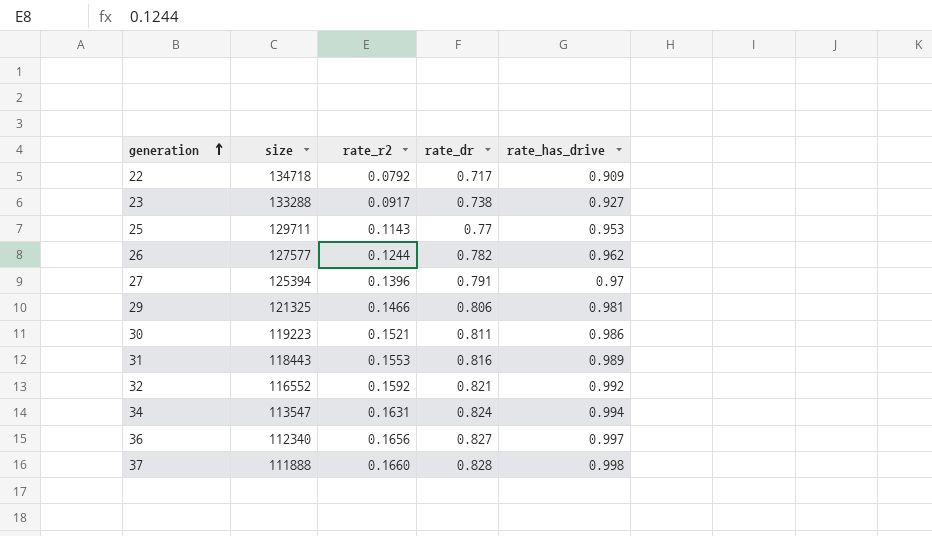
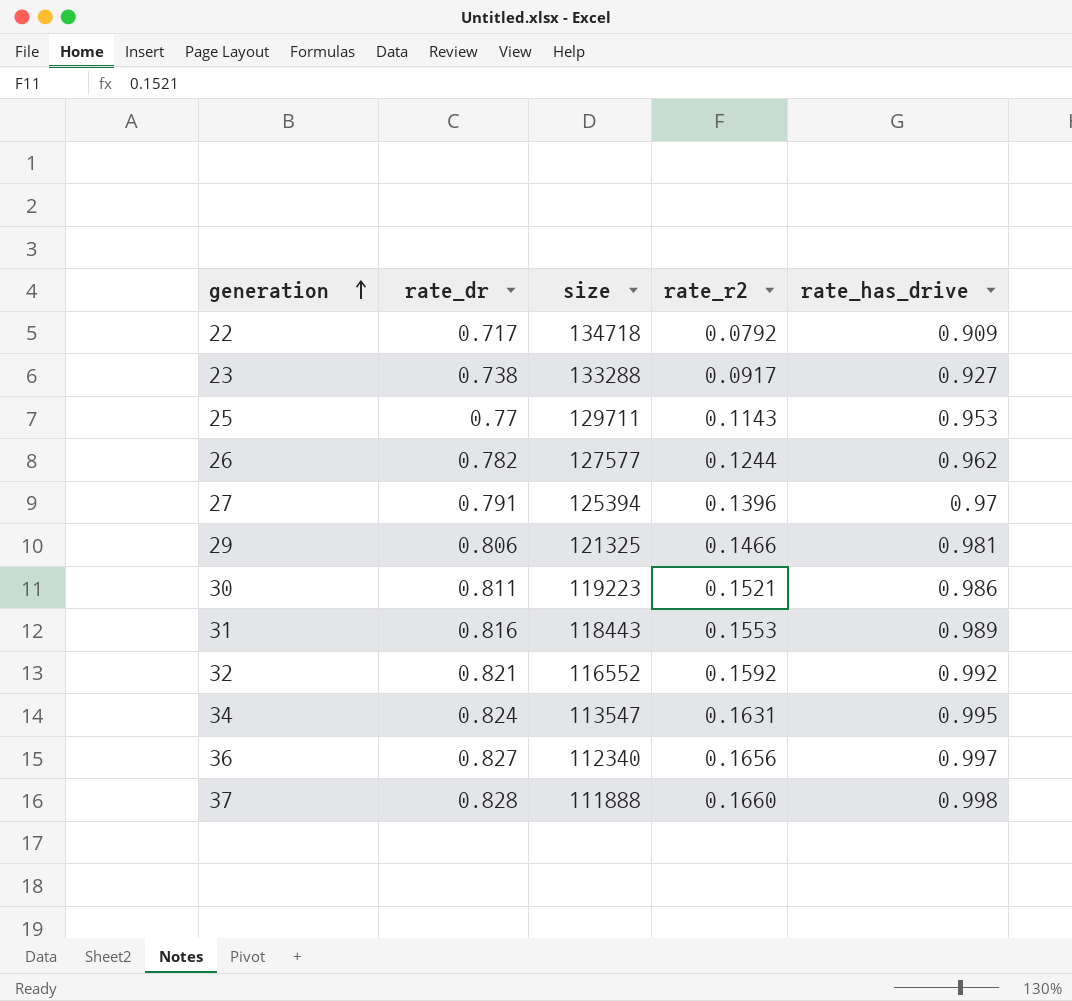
column rate_dr | position: 4 -> 2
34 | rate_has_drive: 0.994 -> 0.995

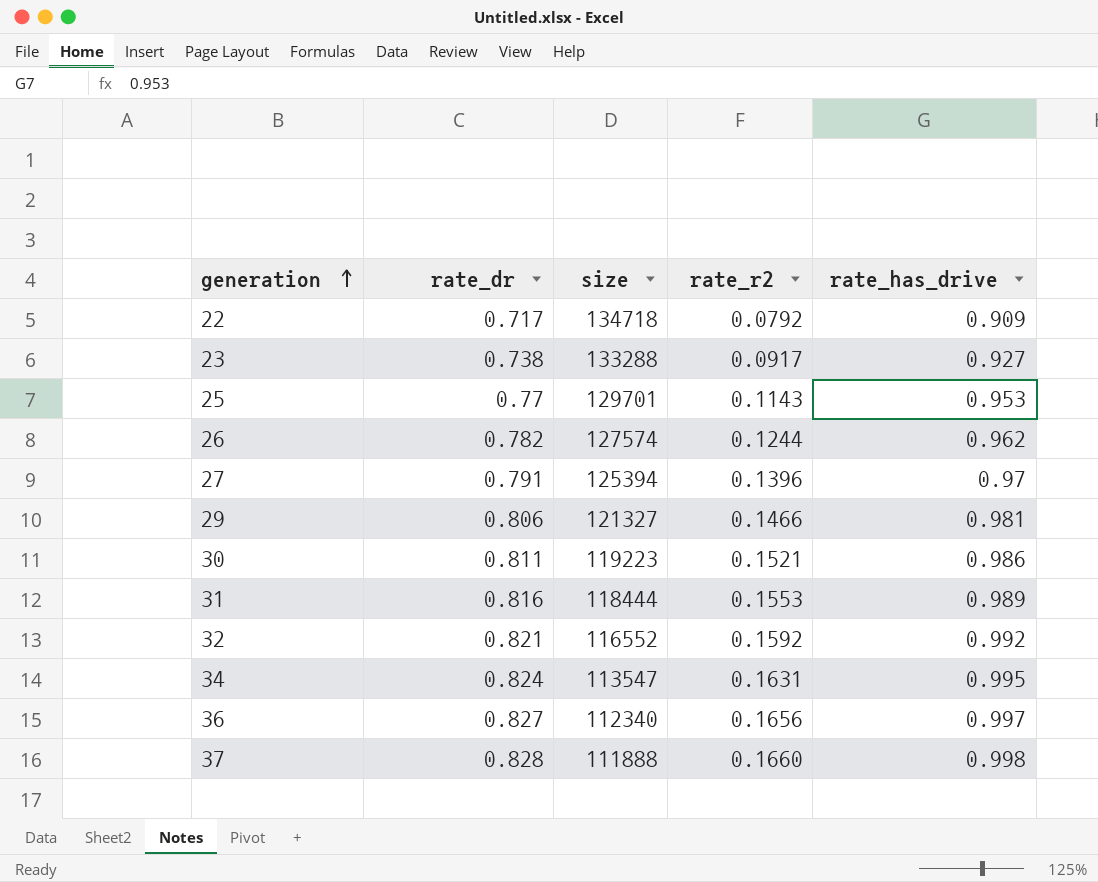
25 | size: 129711 -> 129701
26 | size: 127577 -> 127574
29 | size: 121325 -> 121327
31 | size: 118443 -> 118444

